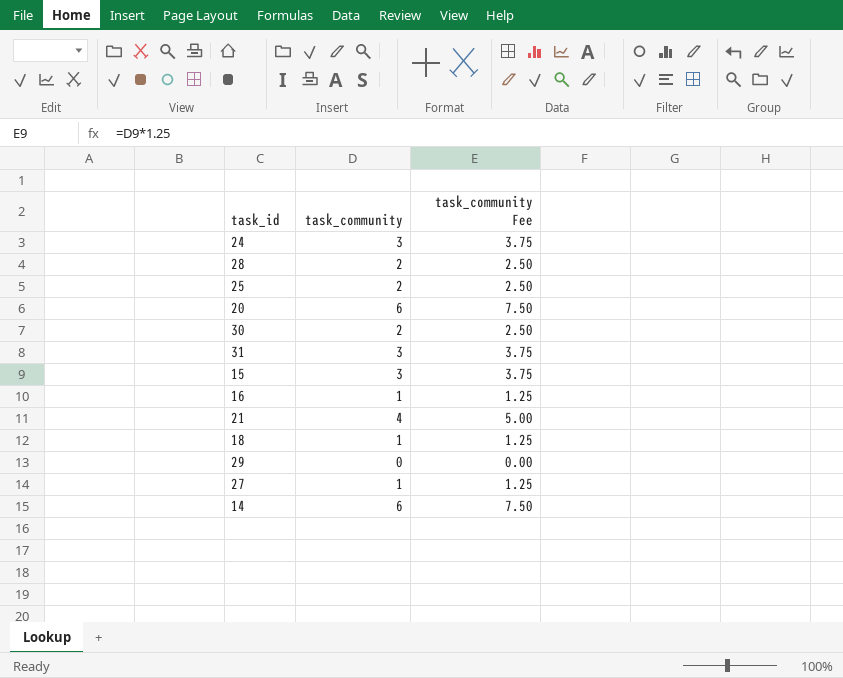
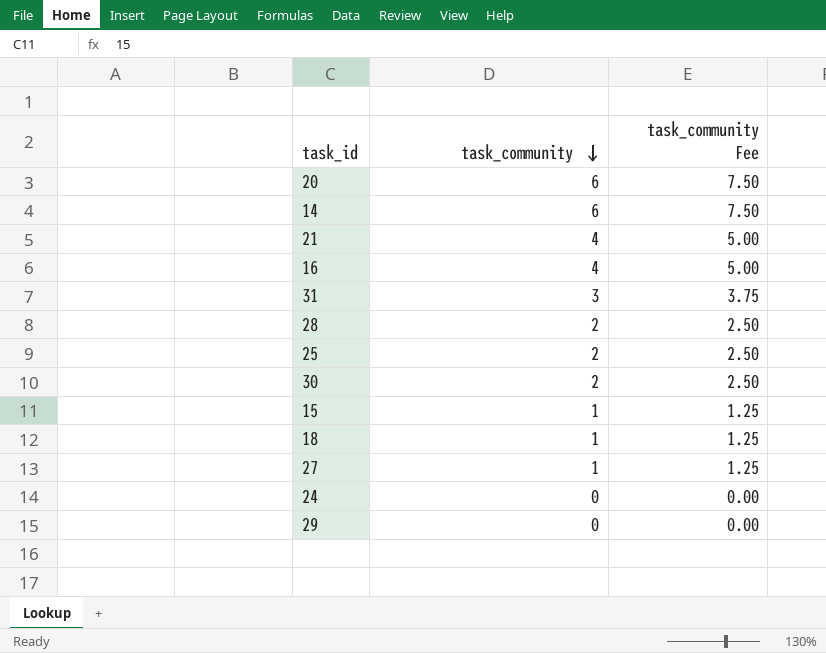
row order: none -> task_community descending
16 | task_community: 1 -> 4
16 | task_community Fee: 1.25 -> 5.00
15 | task_community: 3 -> 1
15 | task_community Fee: 3.75 -> 1.25
24 | task_community: 3 -> 0
24 | task_community Fee: 3.75 -> 0.00

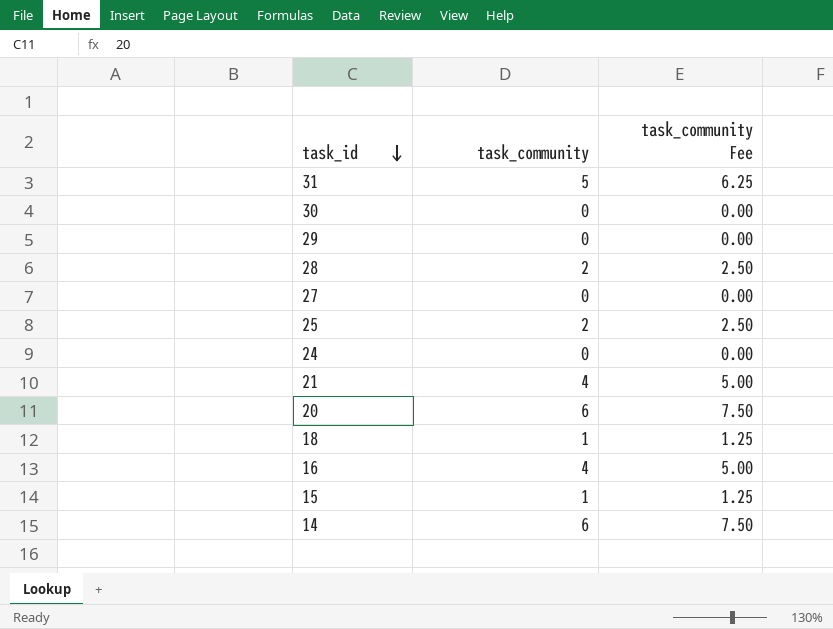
row order: task_community descending -> task_id descending
31 | task_community: 3 -> 5
31 | task_community Fee: 3.75 -> 6.25
30 | task_community: 2 -> 0
30 | task_community Fee: 2.50 -> 0.00
27 | task_community: 1 -> 0
27 | task_community Fee: 1.25 -> 0.00

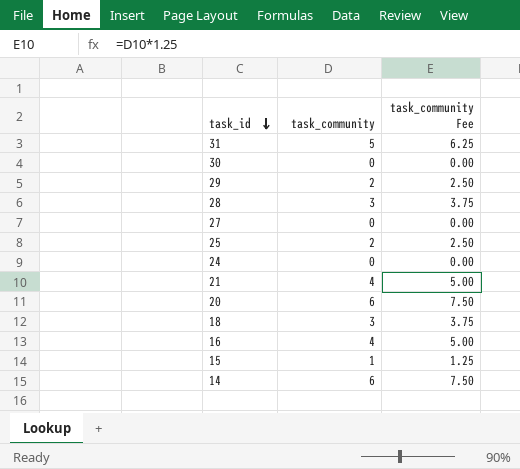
29 | task_community: 0 -> 2
29 | task_community Fee: 0.00 -> 2.50
28 | task_community: 2 -> 3
28 | task_community Fee: 2.50 -> 3.75
18 | task_community: 1 -> 3
18 | task_community Fee: 1.25 -> 3.75

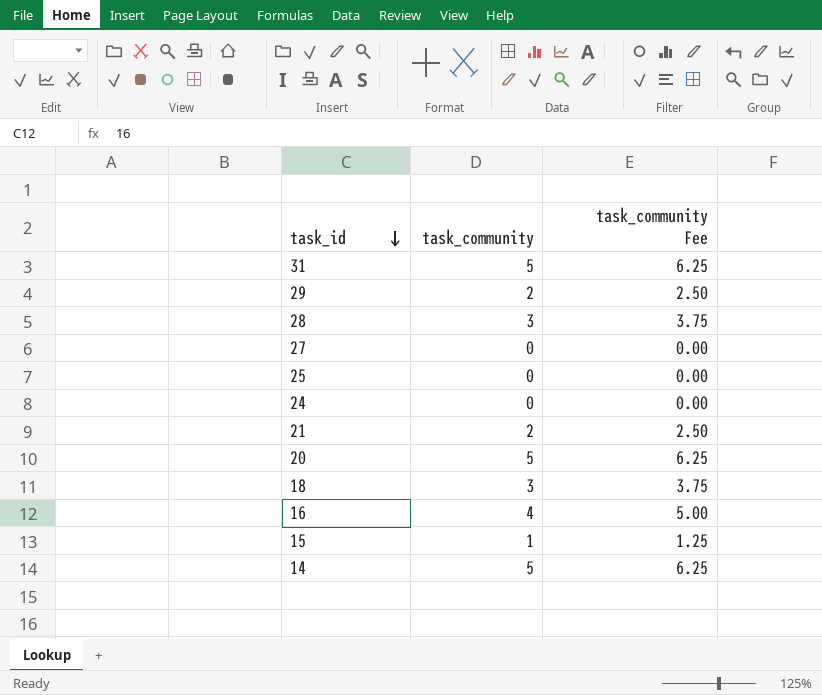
row 30: 0 | 0.00 -> none
25 | task_community: 2 -> 0
25 | task_community Fee: 2.50 -> 0.00
21 | task_community: 4 -> 2
21 | task_community Fee: 5.00 -> 2.50
20 | task_community: 6 -> 5
20 | task_community Fee: 7.50 -> 6.25
14 | task_community: 6 -> 5
14 | task_community Fee: 7.50 -> 6.25

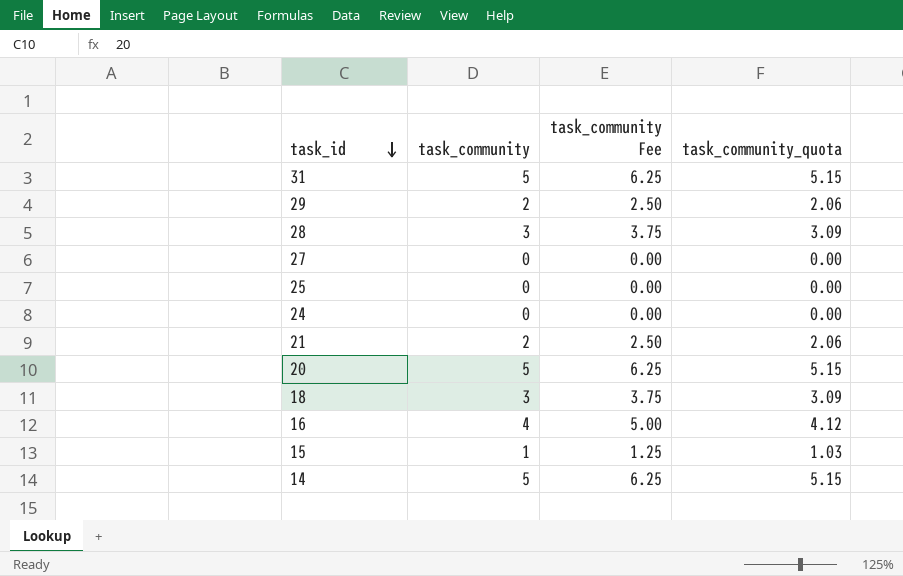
column task_community_quota | formula: none -> [task_community] * 1.03

